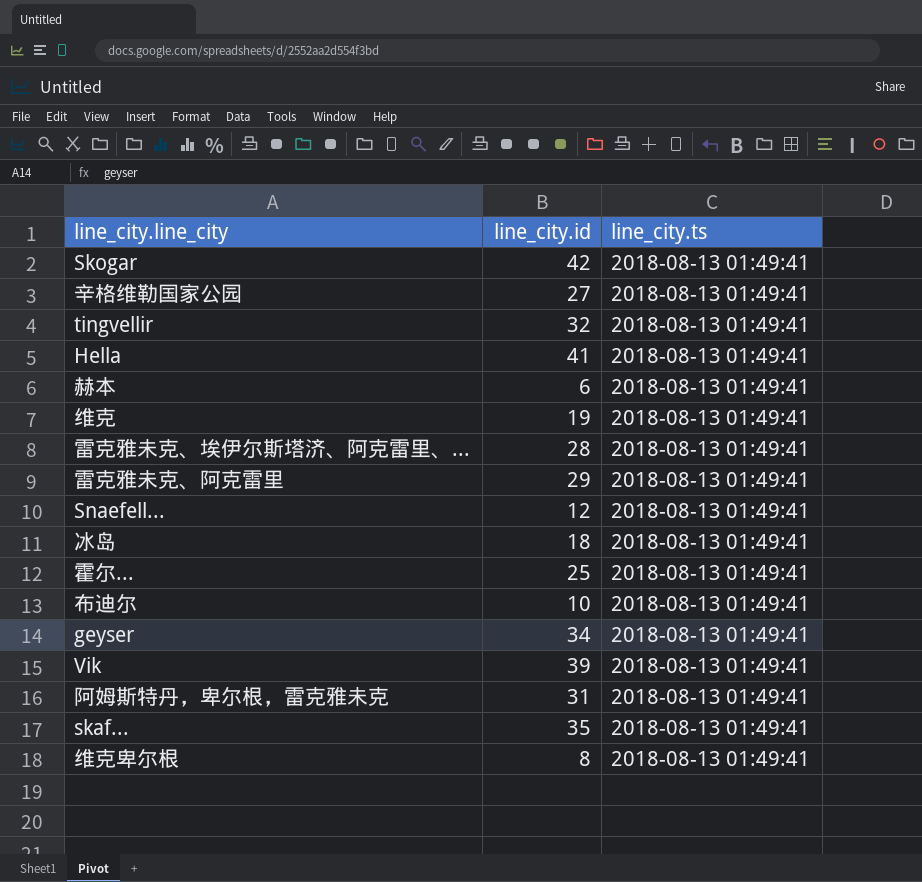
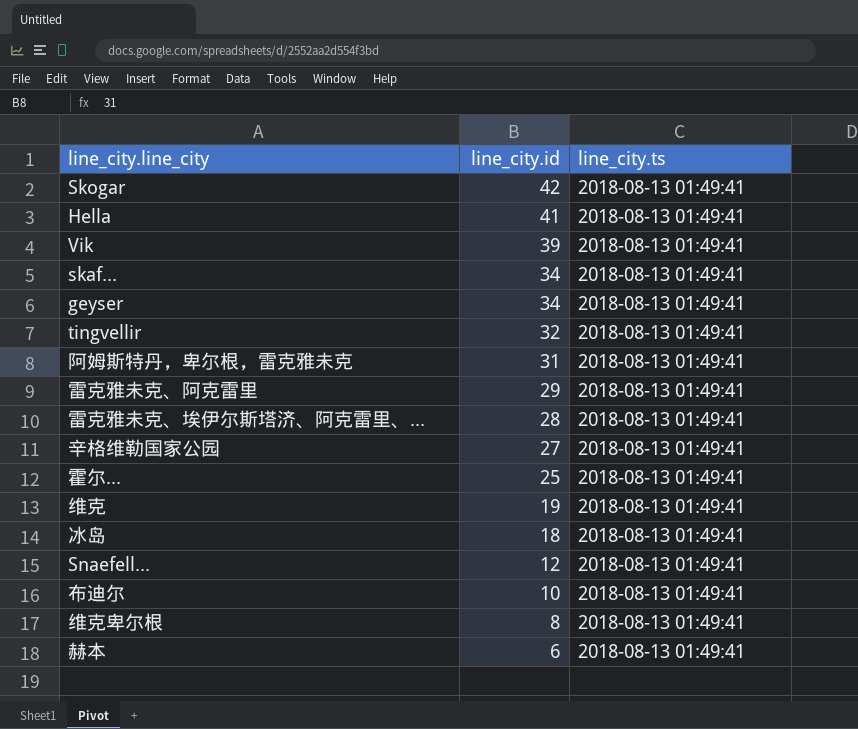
row order: none -> line_city.id descending
skaf... | line_city.id: 35 -> 34

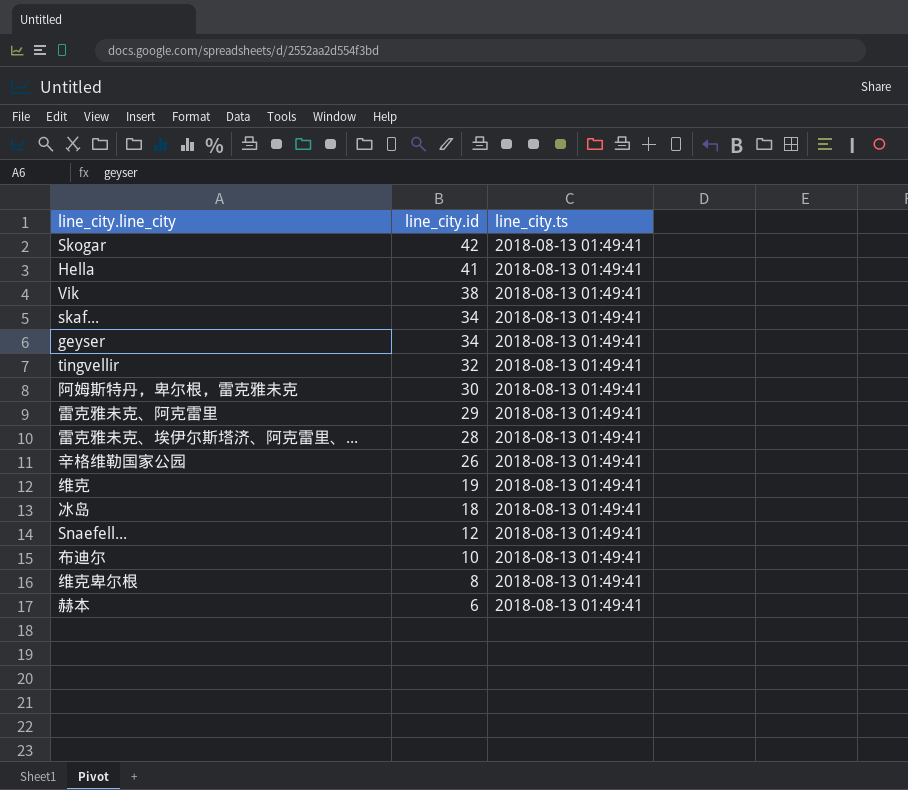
row 霍尔...: 25 | 2018-08-13 01:49:41 -> none
Vik | line_city.id: 39 -> 38
阿姆斯特丹，卑尔根，雷克雅未克 | line_city.id: 31 -> 30
辛格维勒国家公园 | line_city.id: 27 -> 26

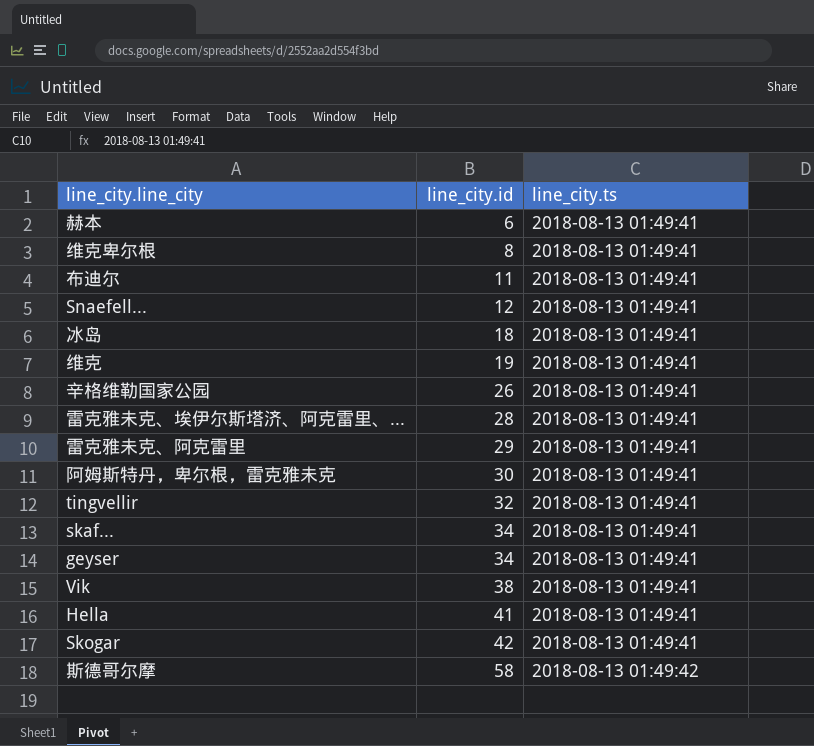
row order: line_city.id descending -> line_city.id ascending
布迪尔 | line_city.id: 10 -> 11
row 斯德哥尔摩: none -> 58 | 2018-08-13 01:49:42

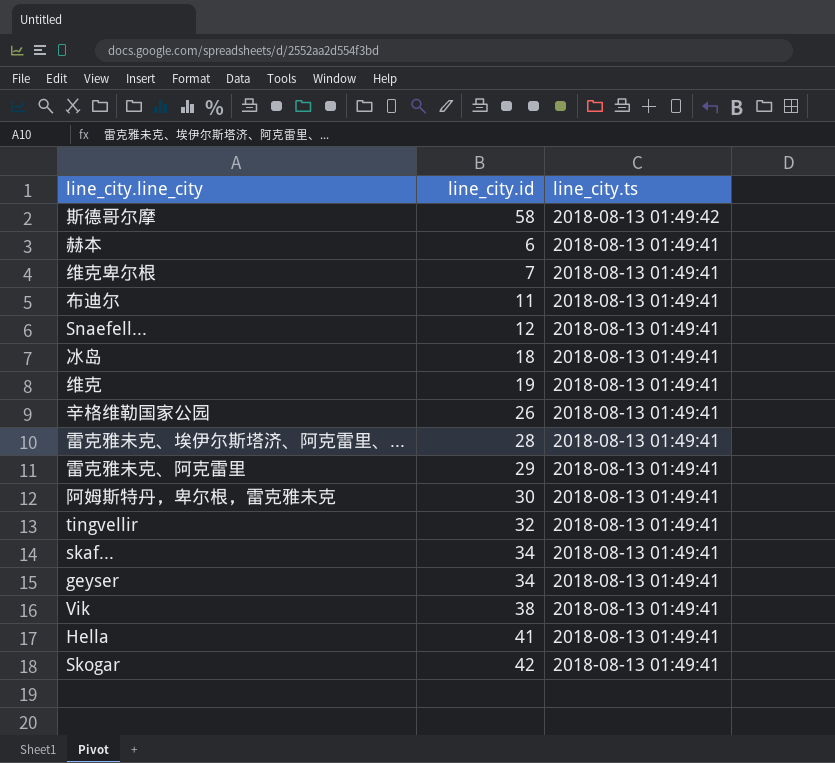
row order: line_city.id ascending -> line_city.ts descending
维克卑尔根 | line_city.id: 8 -> 7

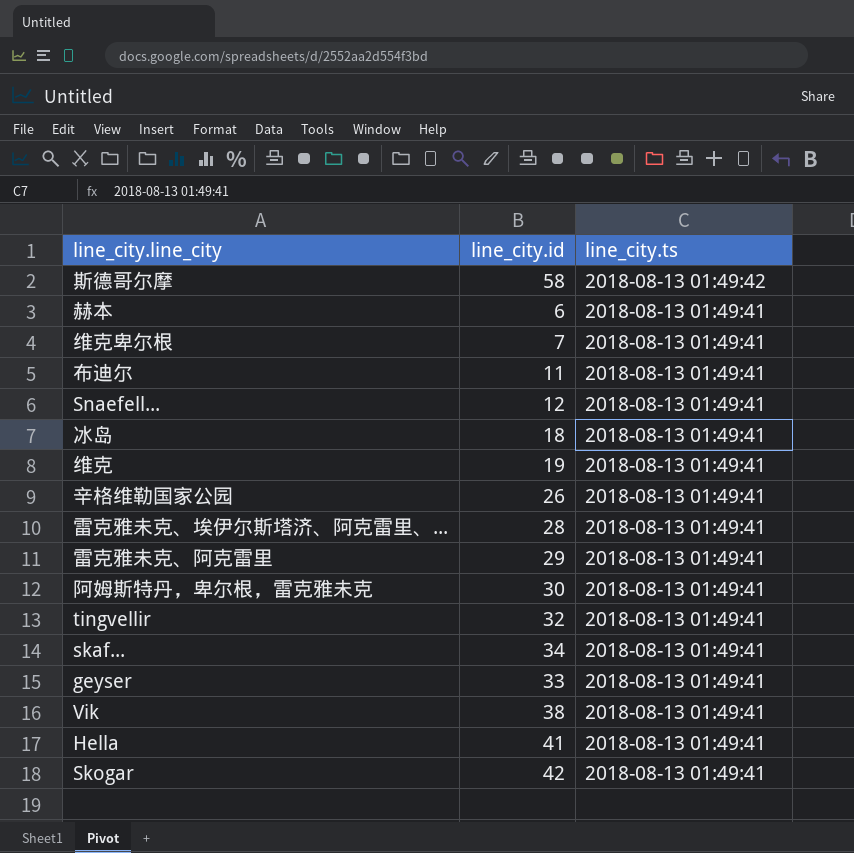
geyser | line_city.id: 34 -> 33

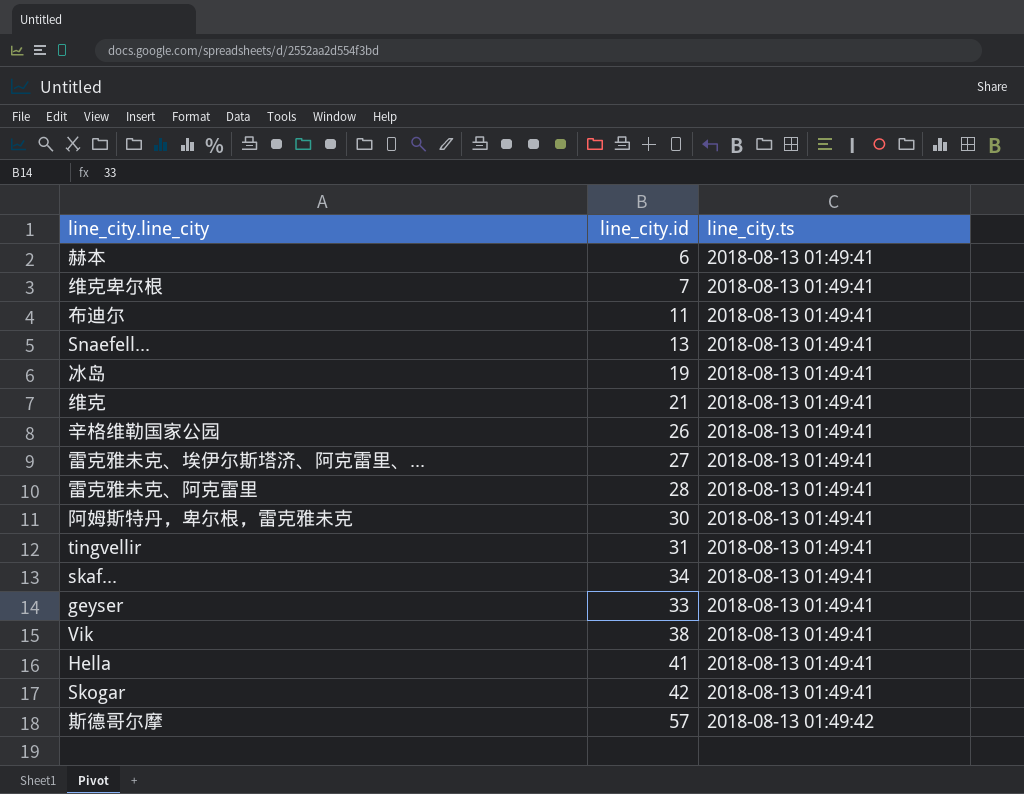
row order: line_city.ts descending -> line_city.ts ascending
Snaefell... | line_city.id: 12 -> 13
冰岛 | line_city.id: 18 -> 19
维克 | line_city.id: 19 -> 21
雷克雅未克、埃伊尔斯塔济、阿克雷里、... | line_city.id: 28 -> 27
雷克雅未克、阿克雷里 | line_city.id: 29 -> 28
tingvellir | line_city.id: 32 -> 31
斯德哥尔摩 | line_city.id: 58 -> 57

